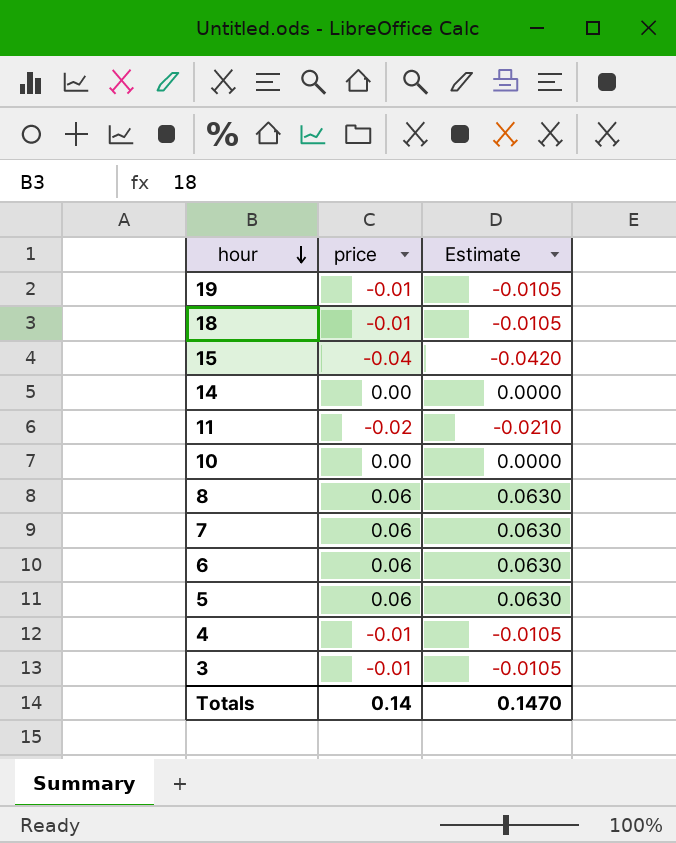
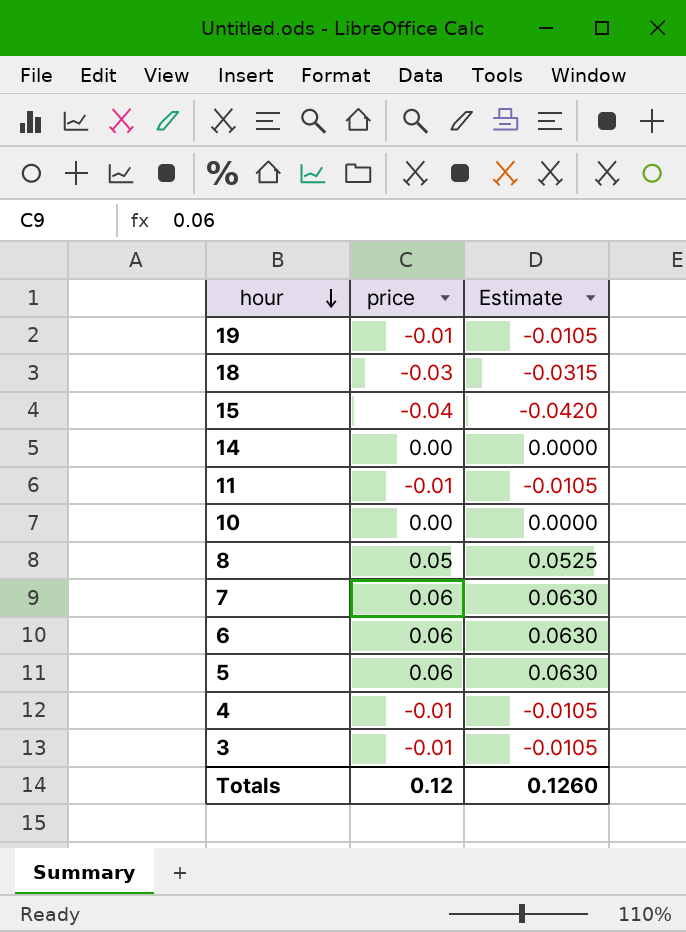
18 | price: -0.01 -> -0.03
18 | Estimate: -0.0105 -> -0.0315
11 | price: -0.02 -> -0.01
11 | Estimate: -0.0210 -> -0.0105
8 | price: 0.06 -> 0.05
8 | Estimate: 0.0630 -> 0.0525
Totals | price: 0.14 -> 0.12
Totals | Estimate: 0.1470 -> 0.1260

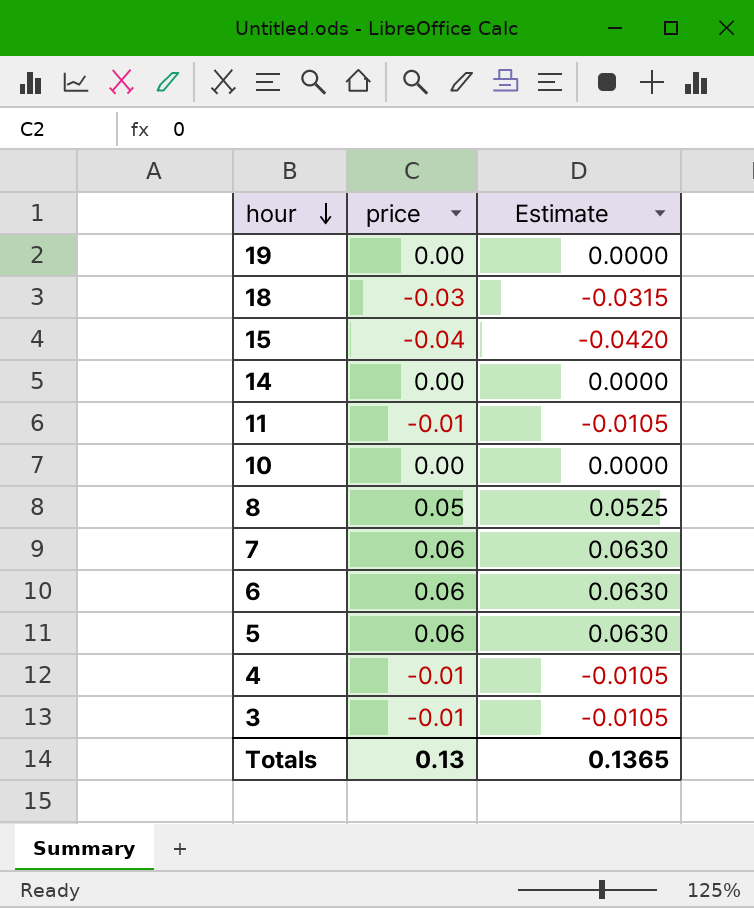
19 | price: -0.01 -> 0.00
19 | Estimate: -0.0105 -> 0.0000
Totals | price: 0.12 -> 0.13
Totals | Estimate: 0.1260 -> 0.1365

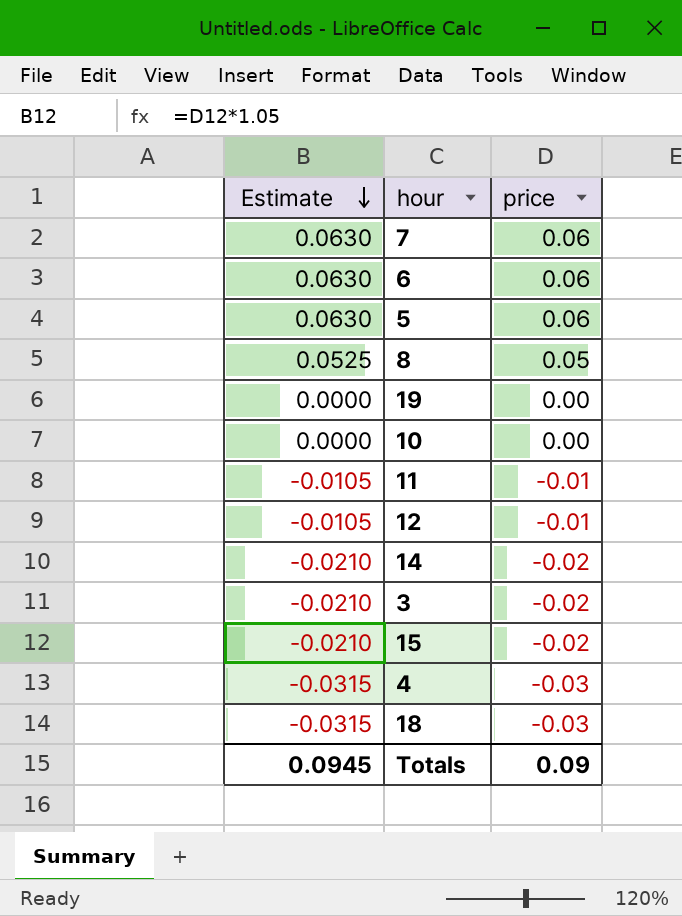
row order: hour descending -> Estimate descending
column Estimate | position: 3 -> 1
row 12: none -> -0.0105 | -0.01
14 | Estimate: 0.0000 -> -0.0210
14 | price: 0.00 -> -0.02
3 | Estimate: -0.0105 -> -0.0210
3 | price: -0.01 -> -0.02
15 | Estimate: -0.0420 -> -0.0210
15 | price: -0.04 -> -0.02
4 | Estimate: -0.0105 -> -0.0315
4 | price: -0.01 -> -0.03
Totals | Estimate: 0.1365 -> 0.0945
Totals | price: 0.13 -> 0.09

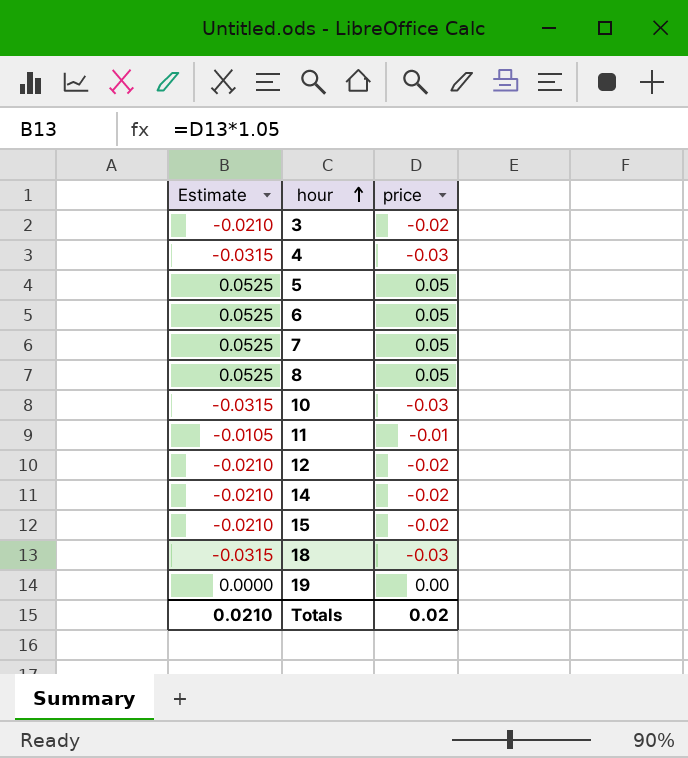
row order: Estimate descending -> hour ascending
5 | Estimate: 0.0630 -> 0.0525
5 | price: 0.06 -> 0.05
6 | Estimate: 0.0630 -> 0.0525
6 | price: 0.06 -> 0.05
7 | Estimate: 0.0630 -> 0.0525
7 | price: 0.06 -> 0.05
10 | Estimate: 0.0000 -> -0.0315
10 | price: 0.00 -> -0.03
12 | Estimate: -0.0105 -> -0.0210
12 | price: -0.01 -> -0.02
Totals | Estimate: 0.0945 -> 0.0210
Totals | price: 0.09 -> 0.02

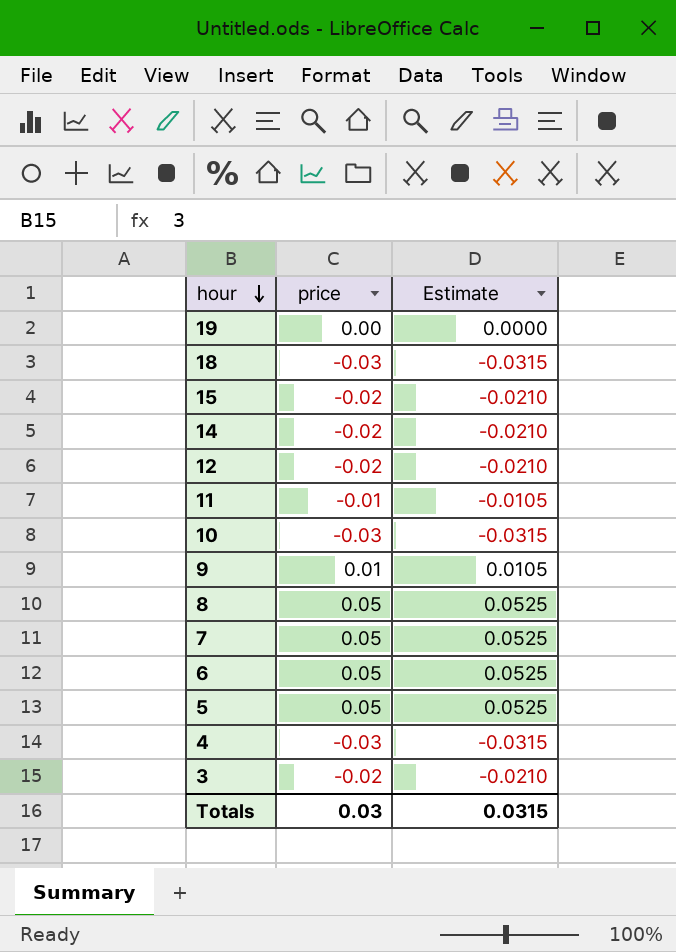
row order: hour ascending -> hour descending
column Estimate | position: 1 -> 3
row 9: none -> 0.01 | 0.0105
Totals | price: 0.02 -> 0.03
Totals | Estimate: 0.0210 -> 0.0315

